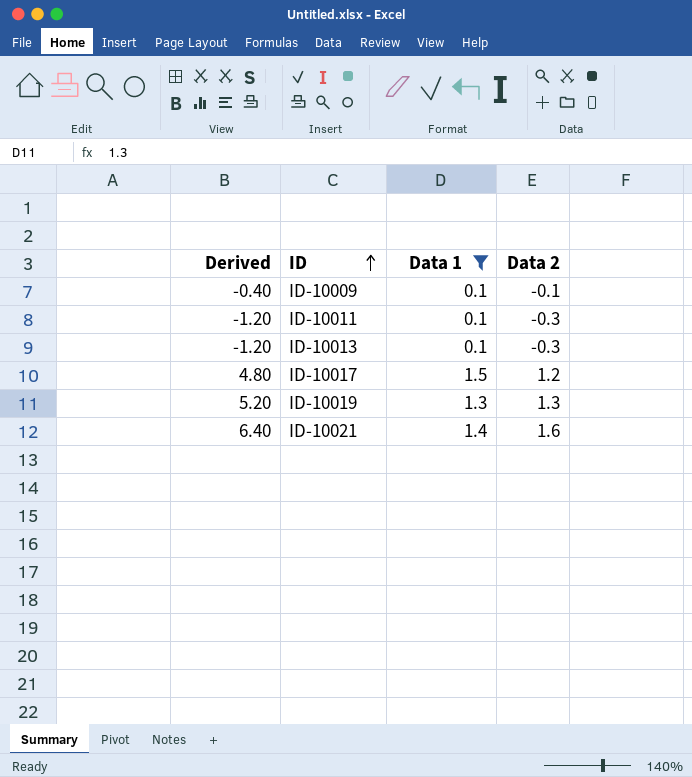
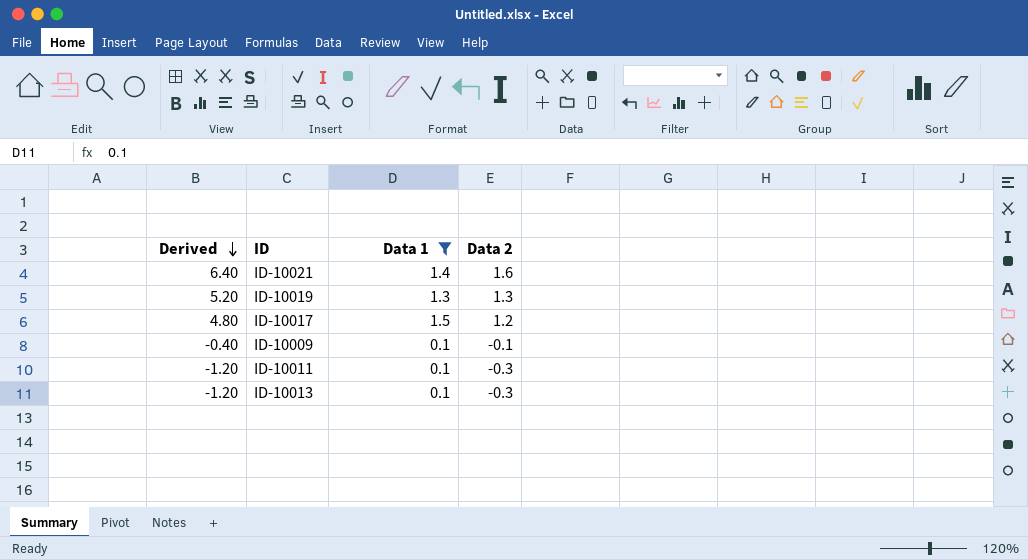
row order: ID ascending -> Derived descending

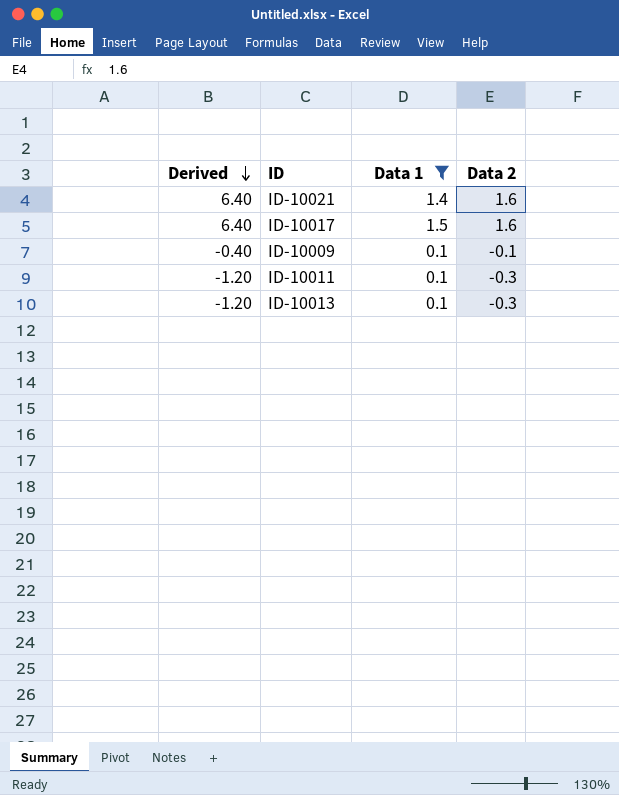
row ID-10019: 5.20 | 1.3 | 1.3 -> none
ID-10017 | Derived: 4.80 -> 6.40
ID-10017 | Data 2: 1.2 -> 1.6

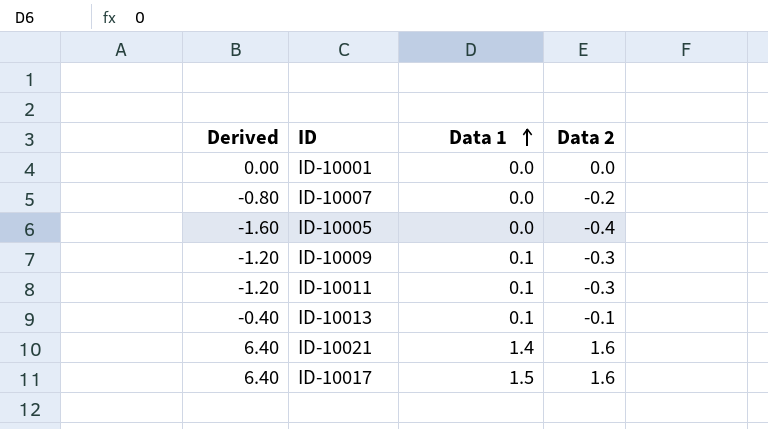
filter: Data 1 != 0.0 -> none
row order: Derived descending -> Data 1 ascending
ID-10009 | Derived: -0.40 -> -1.20
ID-10009 | Data 2: -0.1 -> -0.3
ID-10013 | Derived: -1.20 -> -0.40
ID-10013 | Data 2: -0.3 -> -0.1

